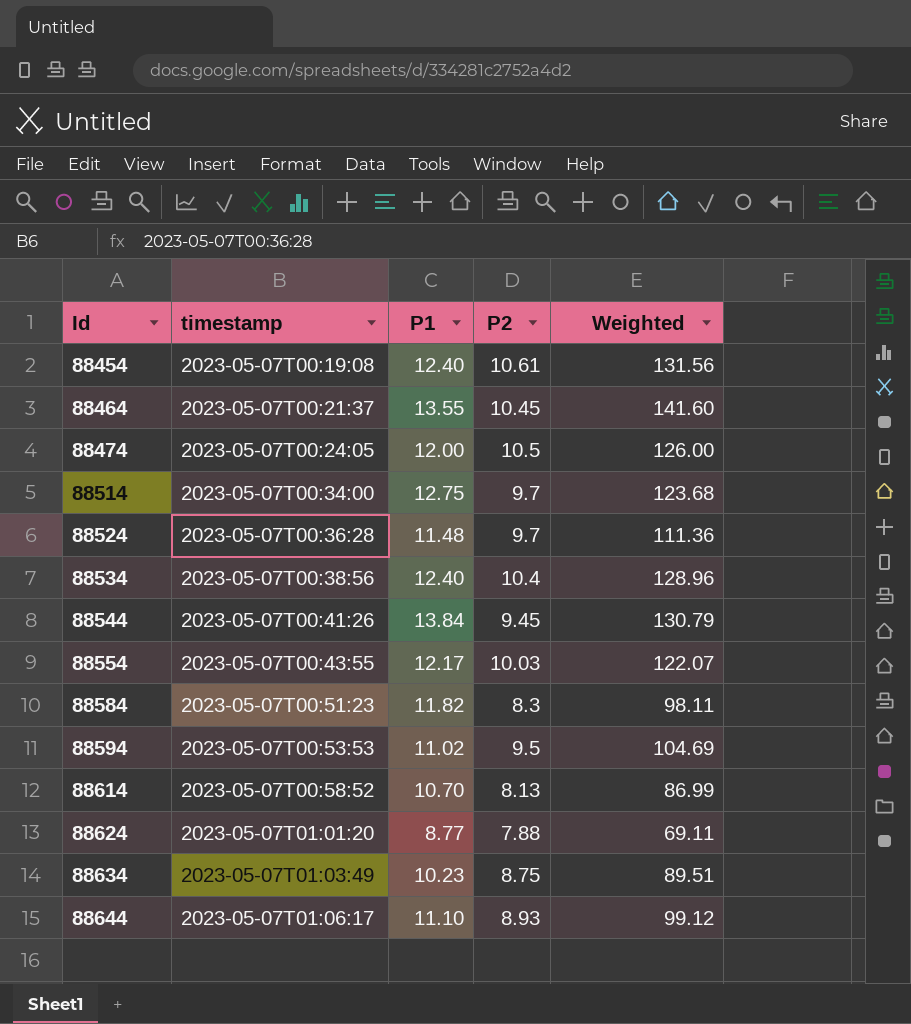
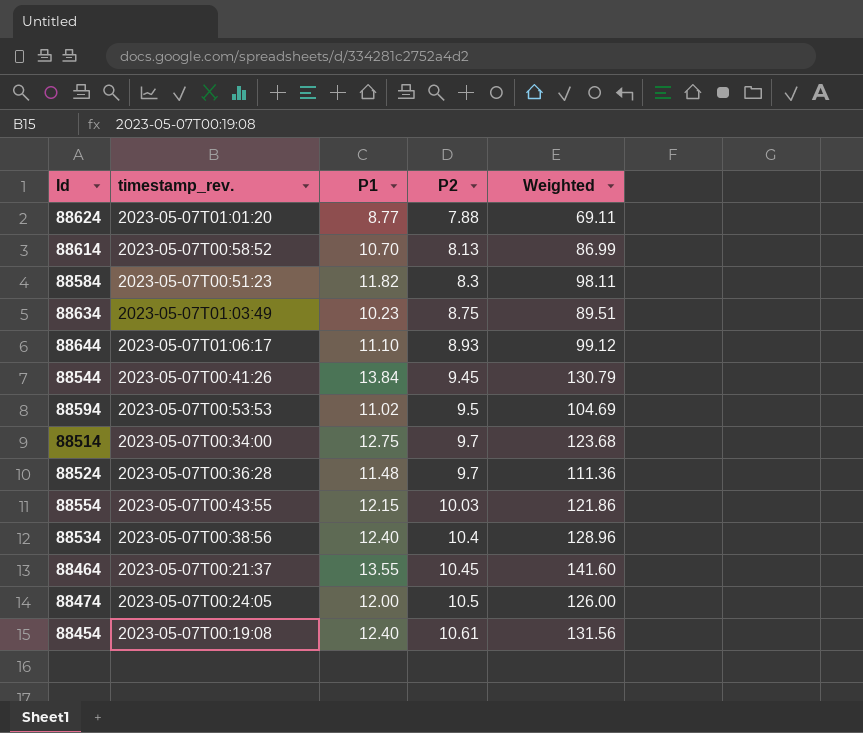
row order: Id ascending -> P2 ascending
column name: timestamp -> timestamp_rev.
88554 | P1: 12.17 -> 12.15
88554 | Weighted: 122.07 -> 121.86

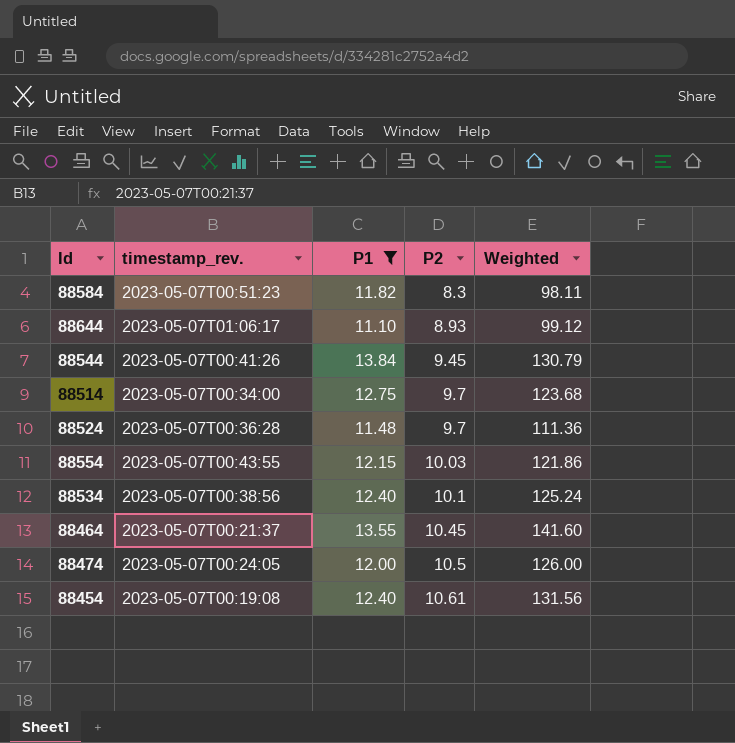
filter: none -> P1 >= 11.10
88534 | P2: 10.4 -> 10.1
88534 | Weighted: 128.96 -> 125.24

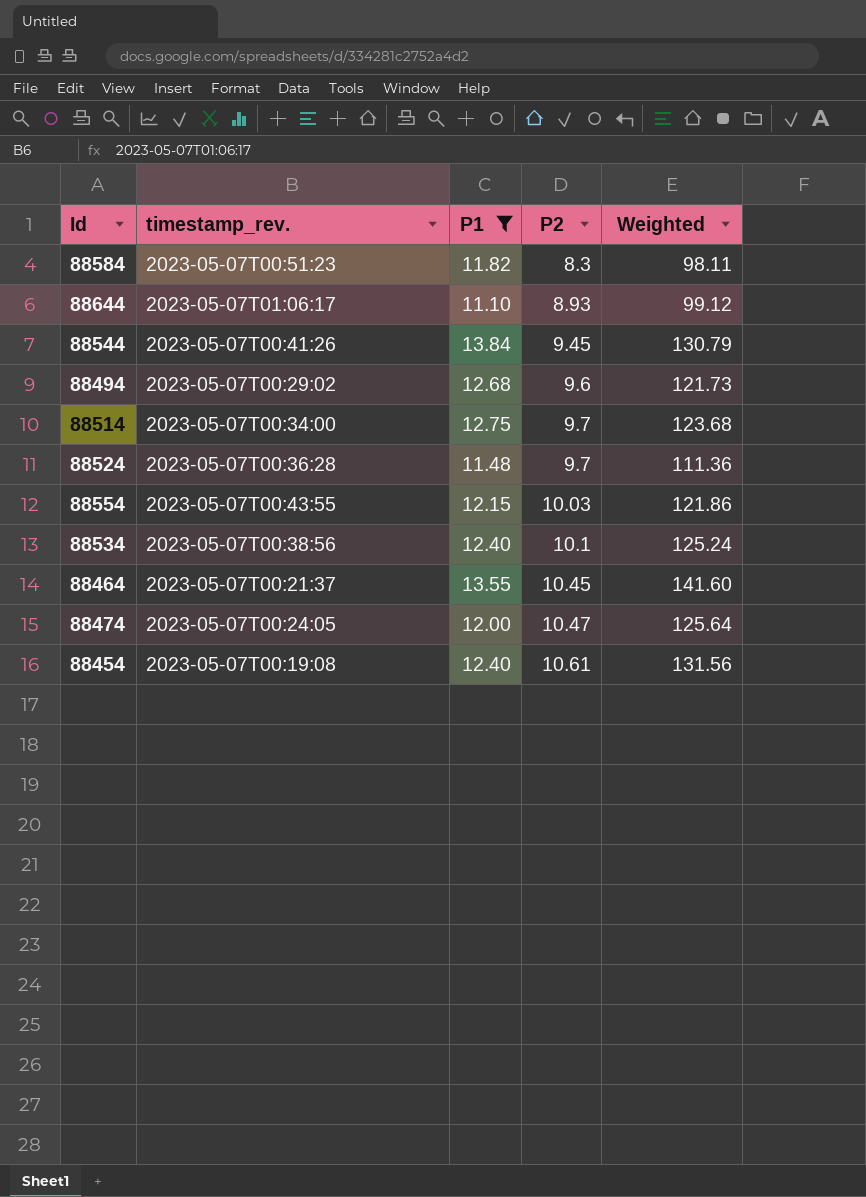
row 88494: none -> 2023-05-07T00:29:02 | 12.68 | 9.6 | 121.73
88474 | P2: 10.5 -> 10.47
88474 | Weighted: 126.00 -> 125.64

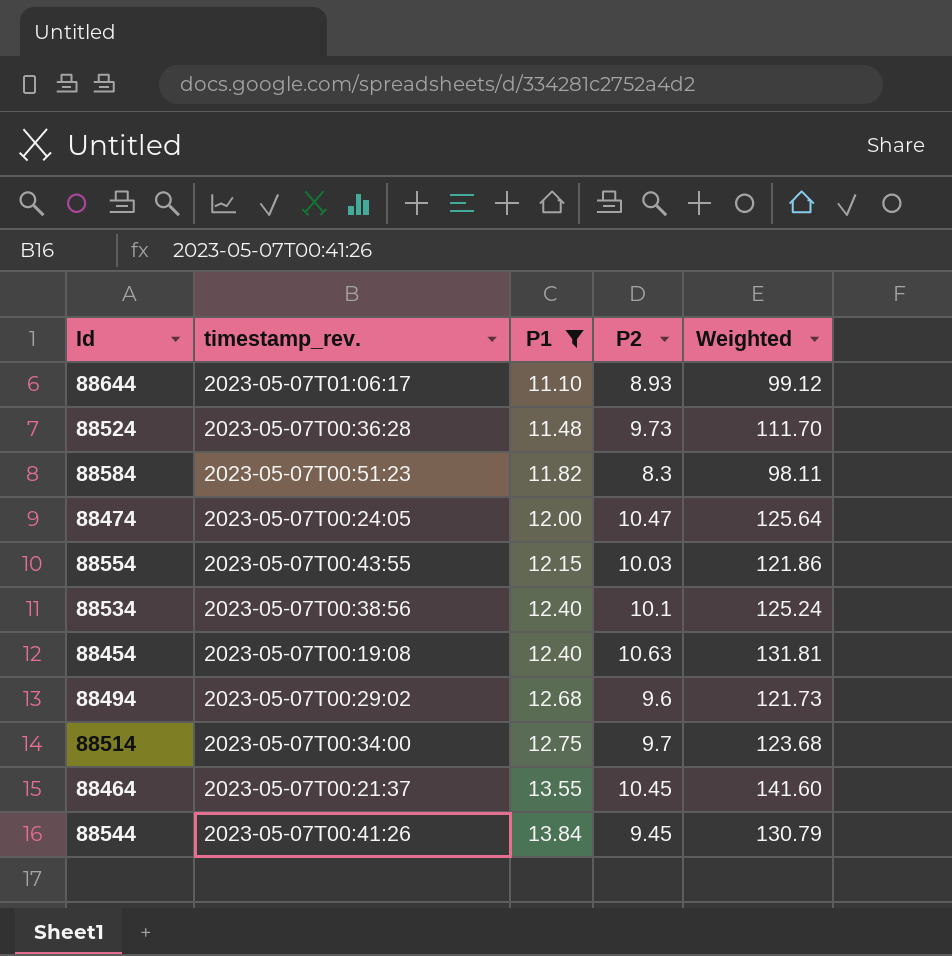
row order: P2 ascending -> P1 ascending
88524 | P2: 9.7 -> 9.73
88524 | Weighted: 111.36 -> 111.70
88454 | P2: 10.61 -> 10.63
88454 | Weighted: 131.56 -> 131.81

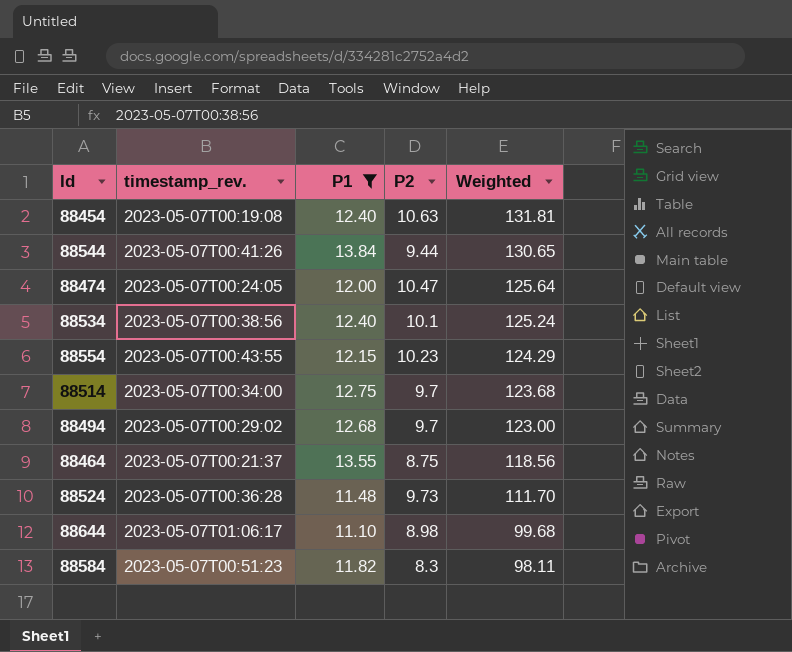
row order: P1 ascending -> Weighted descending
88544 | P2: 9.45 -> 9.44
88544 | Weighted: 130.79 -> 130.65
88554 | P2: 10.03 -> 10.23
88554 | Weighted: 121.86 -> 124.29
88494 | P2: 9.6 -> 9.7
88494 | Weighted: 121.73 -> 123.00
88464 | P2: 10.45 -> 8.75
88464 | Weighted: 141.60 -> 118.56
88644 | P2: 8.93 -> 8.98
88644 | Weighted: 99.12 -> 99.68

